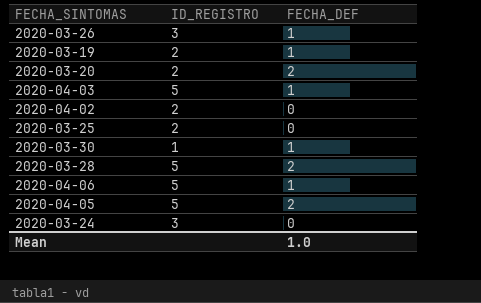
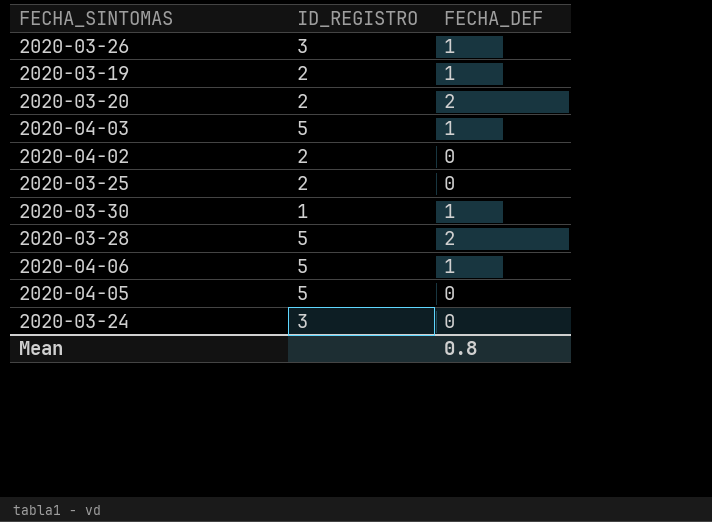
2020-04-05 | FECHA_DEF: 2 -> 0
Mean | FECHA_DEF: 1.0 -> 0.8

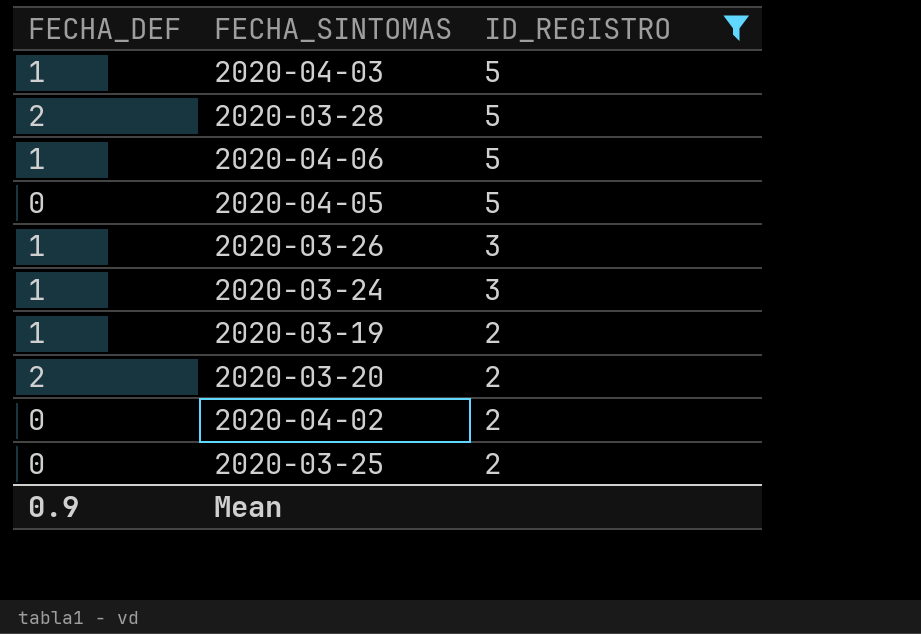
filter: none -> ID_REGISTRO != 1
row order: none -> ID_REGISTRO descending
column FECHA_DEF | position: 3 -> 1
2020-03-24 | FECHA_DEF: 0 -> 1
Mean | FECHA_DEF: 0.8 -> 0.9

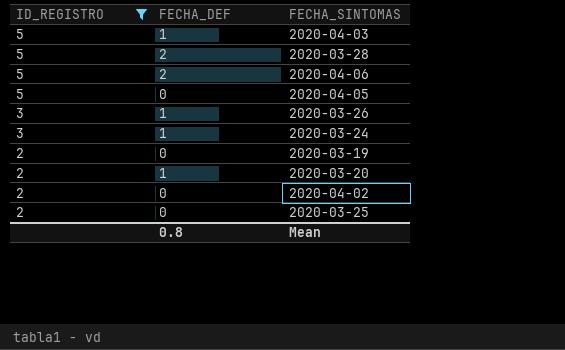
column ID_REGISTRO | position: 3 -> 1
2020-04-06 | FECHA_DEF: 1 -> 2
2020-03-19 | FECHA_DEF: 1 -> 0
2020-03-20 | FECHA_DEF: 2 -> 1
Mean | FECHA_DEF: 0.9 -> 0.8

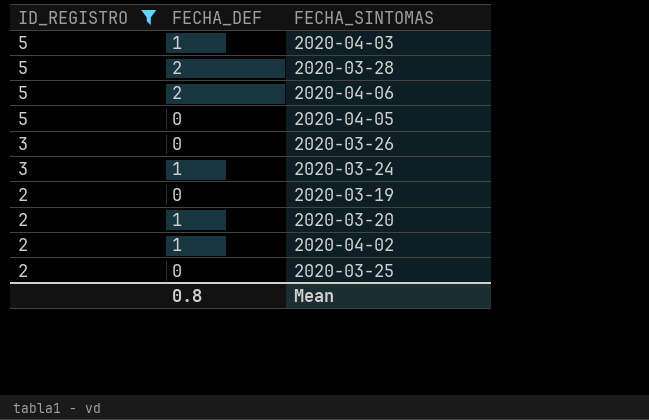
2020-03-26 | FECHA_DEF: 1 -> 0
2020-04-02 | FECHA_DEF: 0 -> 1

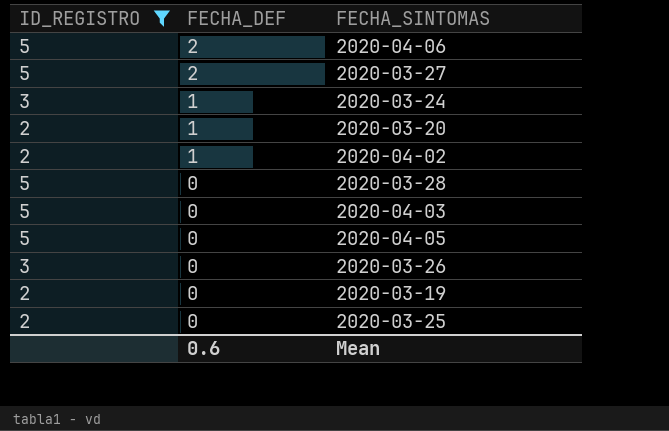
row order: ID_REGISTRO descending -> FECHA_DEF descending
row 2020-03-27: none -> 5 | 2
2020-03-28 | FECHA_DEF: 2 -> 0
2020-04-03 | FECHA_DEF: 1 -> 0
Mean | FECHA_DEF: 0.8 -> 0.6

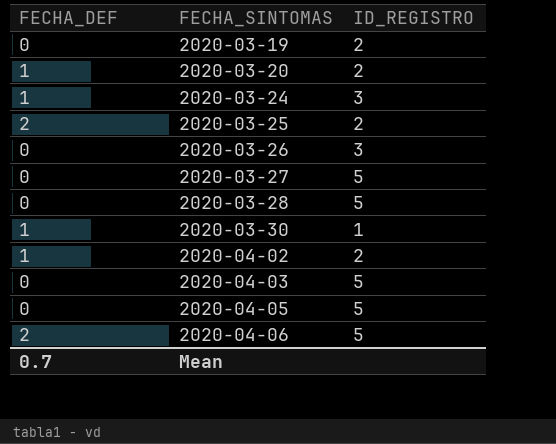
filter: ID_REGISTRO != 1 -> none
row order: FECHA_DEF descending -> FECHA_SINTOMAS ascending
column ID_REGISTRO | position: 1 -> 3
2020-03-25 | FECHA_DEF: 0 -> 2
2020-03-27 | FECHA_DEF: 2 -> 0
Mean | FECHA_DEF: 0.6 -> 0.7

